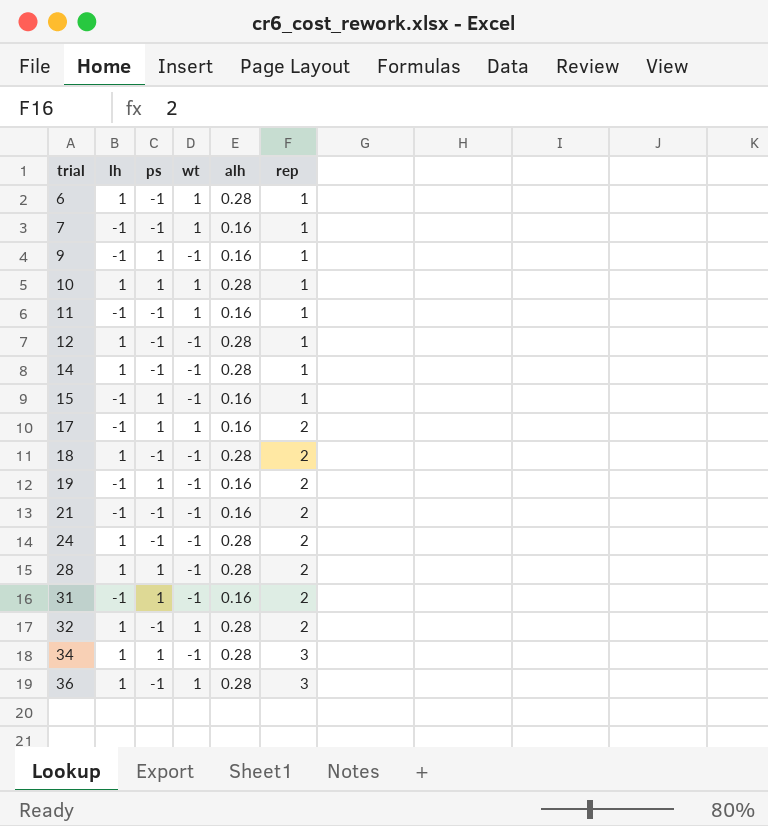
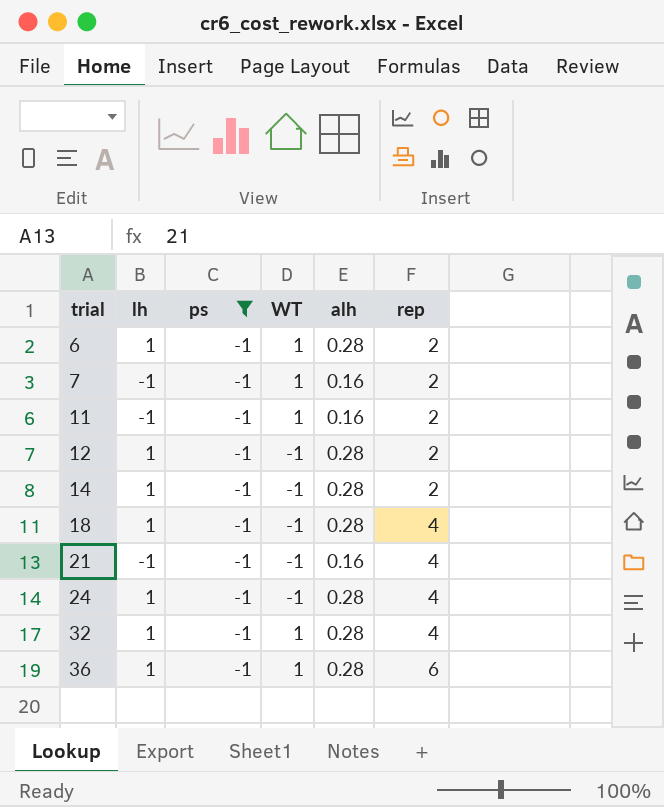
filter: none -> ps = -1
column name: wt -> WT
6 | rep: 1 -> 2
7 | rep: 1 -> 2
11 | rep: 1 -> 2
12 | rep: 1 -> 2
14 | rep: 1 -> 2
18 | rep: 2 -> 4
21 | rep: 2 -> 4
24 | rep: 2 -> 4
32 | rep: 2 -> 4
36 | rep: 3 -> 6

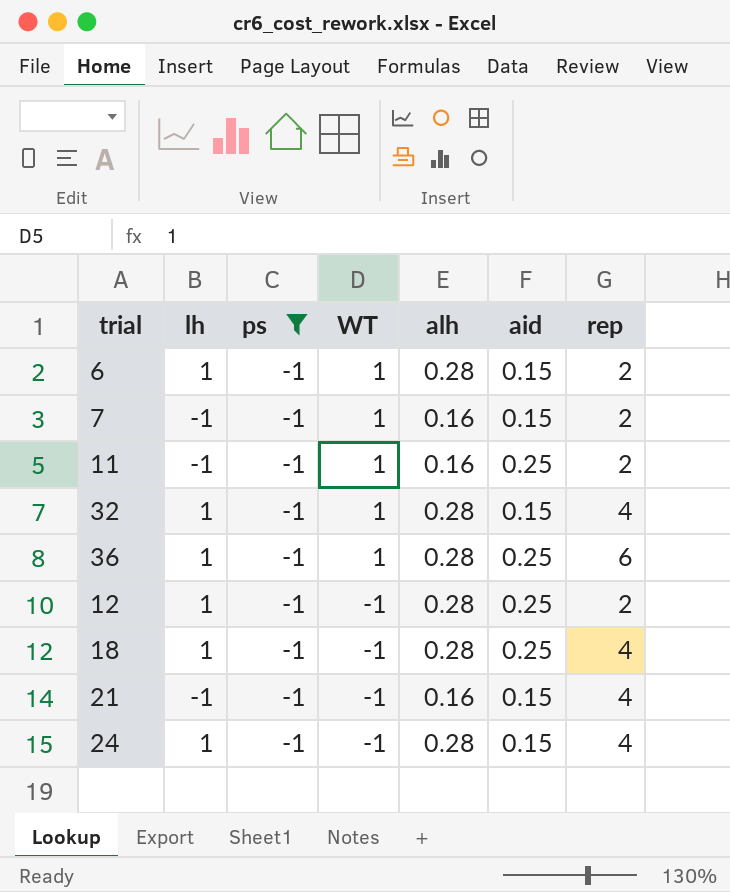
row order: trial ascending -> WT descending
column aid | position: none -> 6
row 14: 1 | -1 | -1 | 0.28 | 2 -> none

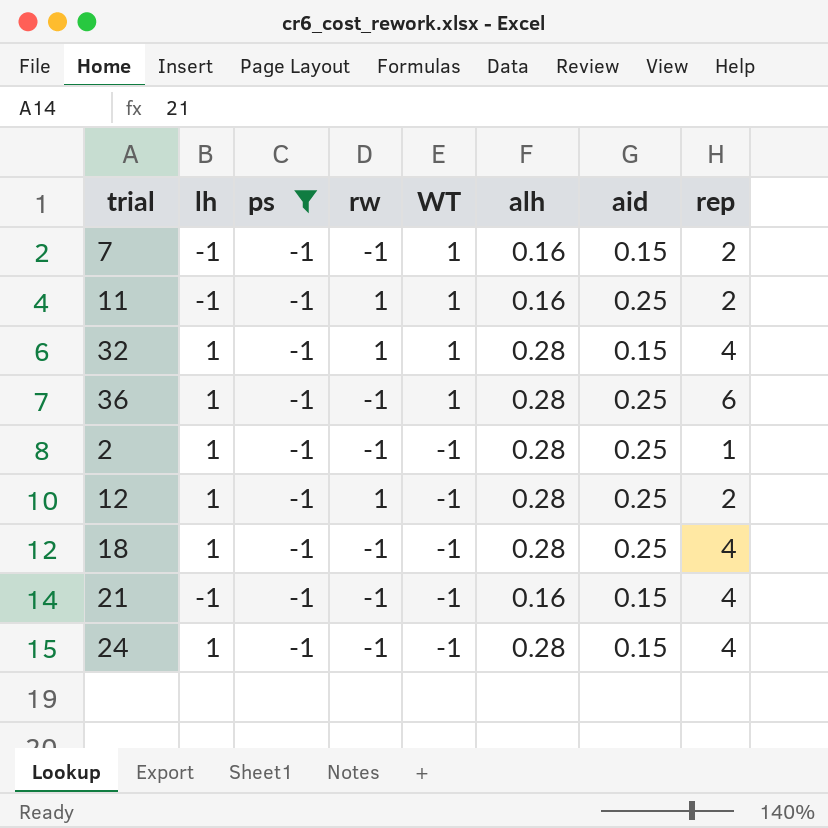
column rw | position: none -> 4
row 6: 1 | -1 | 1 | 0.28 | 0.15 | 2 -> none
row 2: none -> 1 | -1 | -1 | -1 | 0.28 | 0.25 | 1

